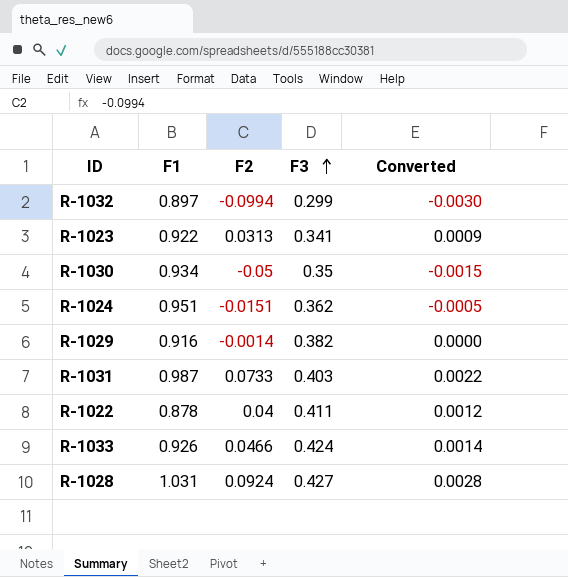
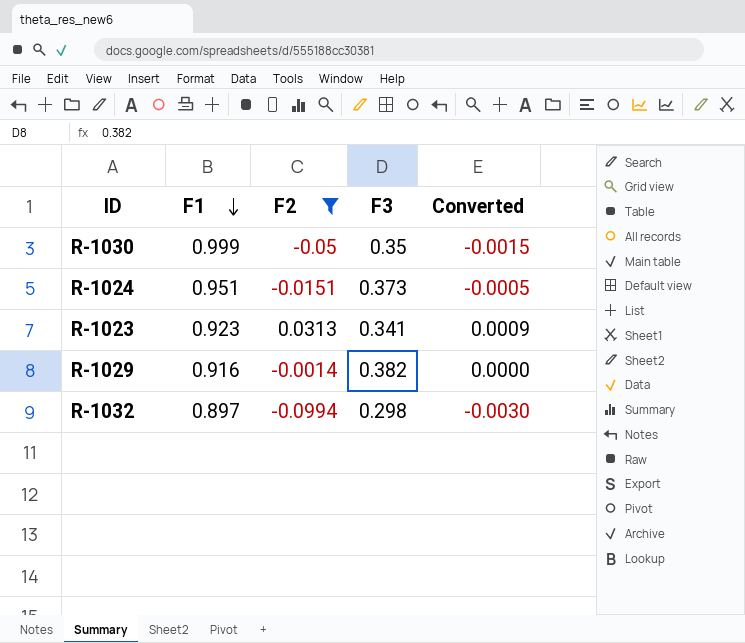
filter: none -> F2 <= 0.0313
row order: F3 ascending -> F1 descending
R-1030 | F1: 0.934 -> 0.999
R-1024 | F3: 0.362 -> 0.373
R-1023 | F1: 0.922 -> 0.923
R-1032 | F3: 0.299 -> 0.298

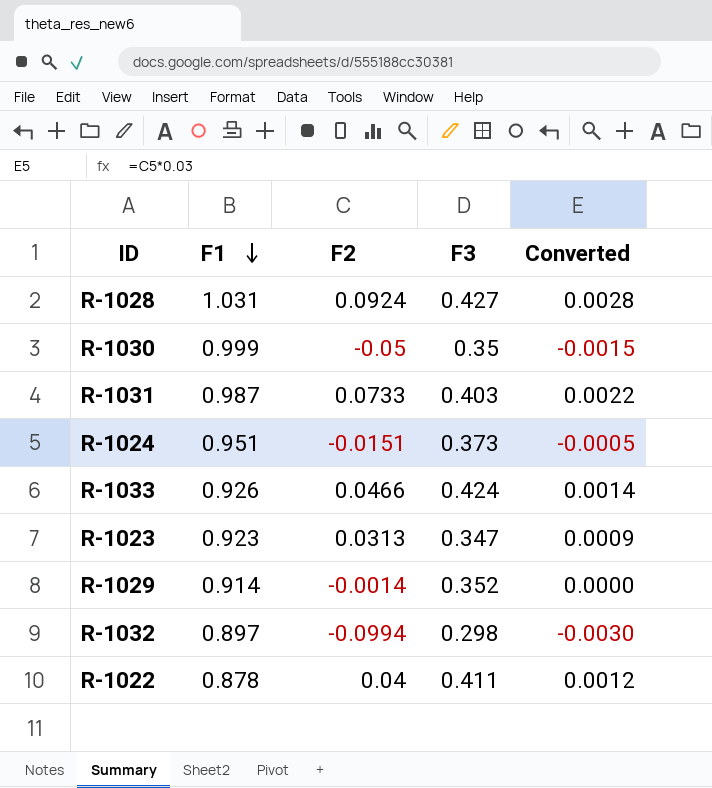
filter: F2 <= 0.0313 -> none
R-1023 | F3: 0.341 -> 0.347
R-1029 | F1: 0.916 -> 0.914
R-1029 | F3: 0.382 -> 0.352

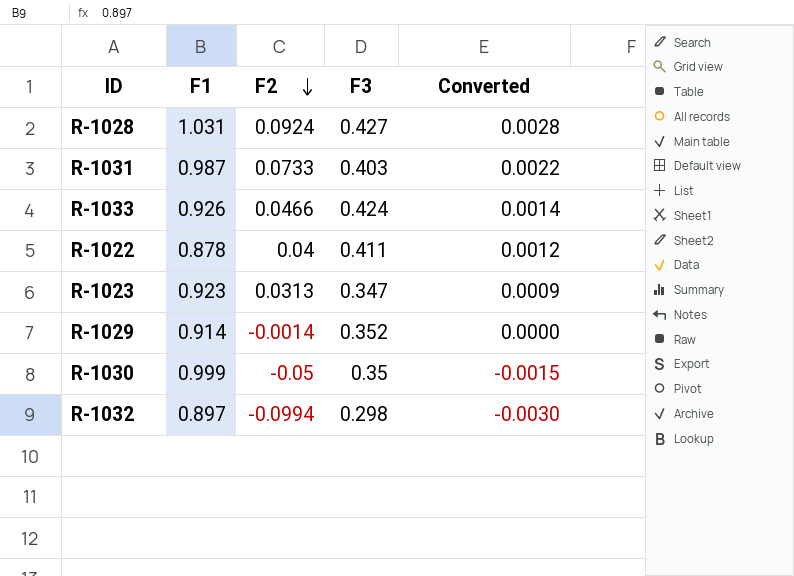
row order: F1 descending -> F2 descending
row R-1024: 0.951 | -0.0151 | 0.373 | -0.0005 -> none

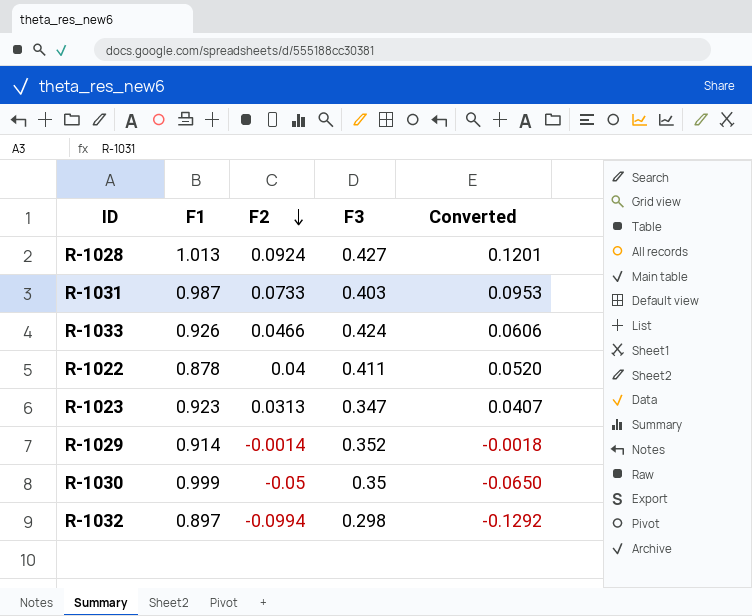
column Converted | formula: [F2] * 0.03 -> [F2] * 1.3
R-1028 | F1: 1.031 -> 1.013

